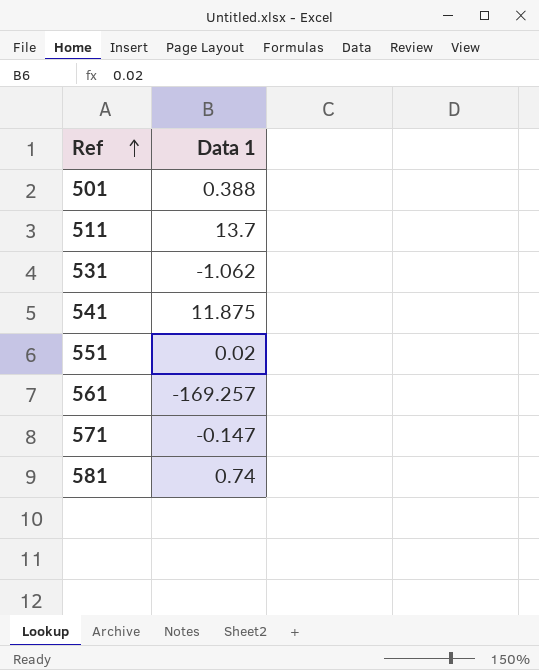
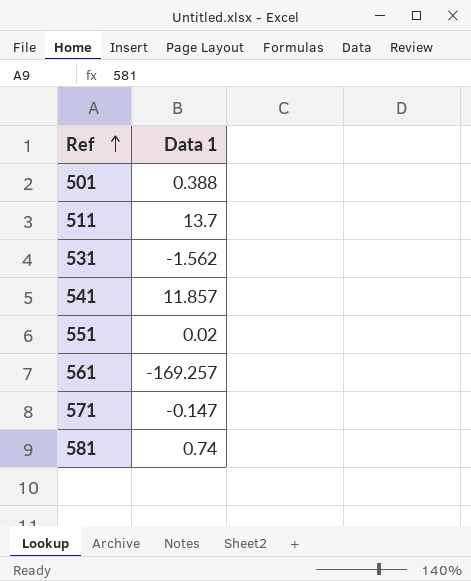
531 | Data 1: -1.062 -> -1.562
541 | Data 1: 11.875 -> 11.857

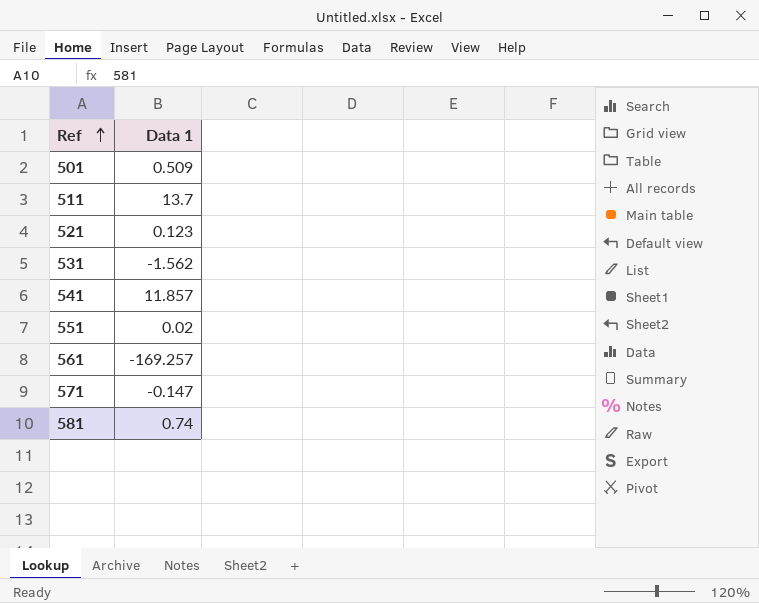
501 | Data 1: 0.388 -> 0.509
row 521: none -> 0.123

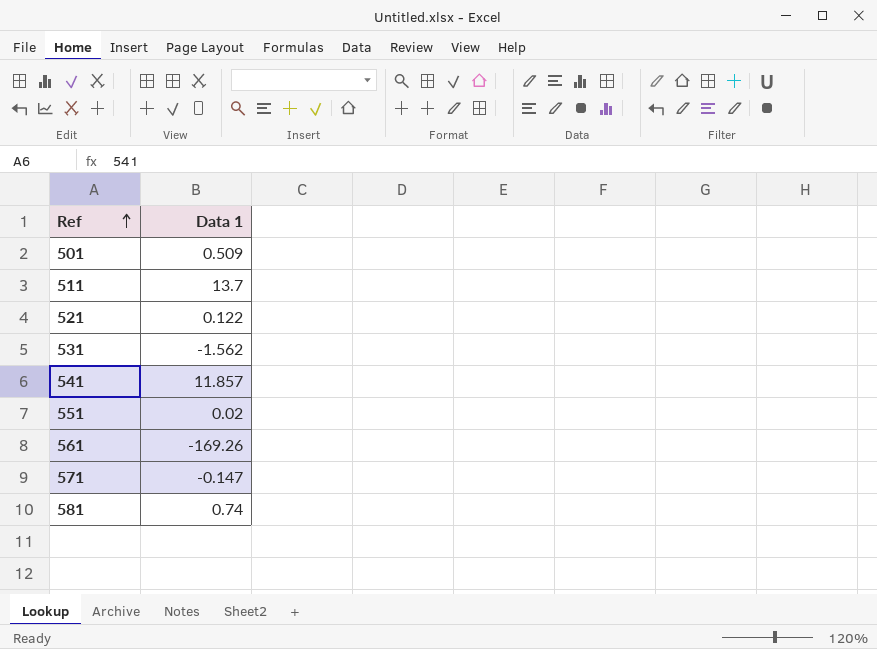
521 | Data 1: 0.123 -> 0.122
561 | Data 1: -169.257 -> -169.26

